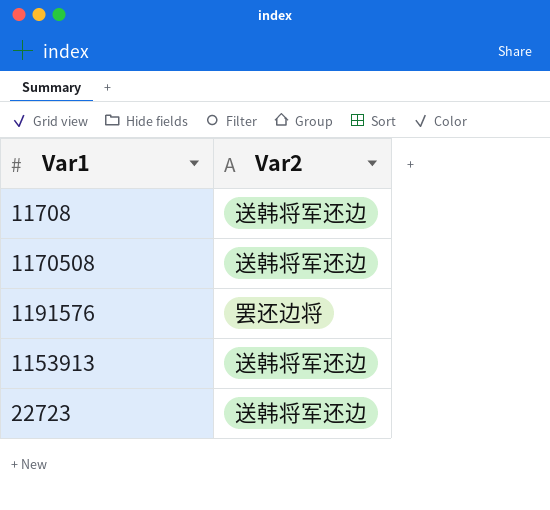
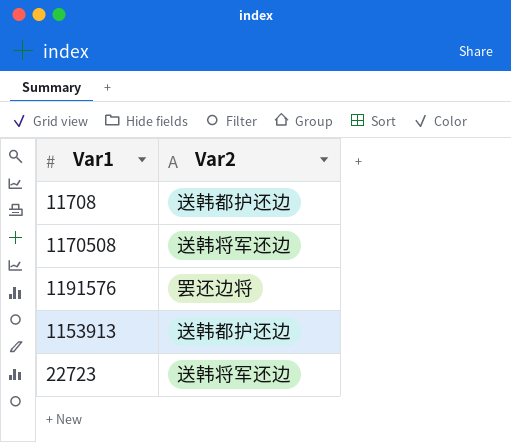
11708 | Var2: 送韩将军还边 -> 送韩都护还边
1153913 | Var2: 送韩将军还边 -> 送韩都护还边

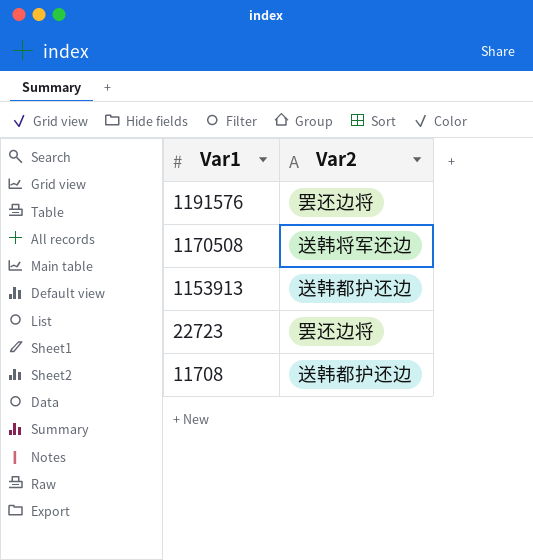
row order: none -> Var1 descending
22723 | Var2: 送韩将军还边 -> 罢还边将

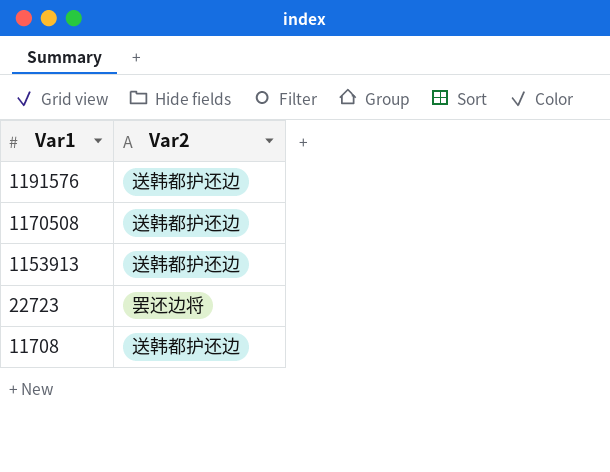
1191576 | Var2: 罢还边将 -> 送韩都护还边
1170508 | Var2: 送韩将军还边 -> 送韩都护还边

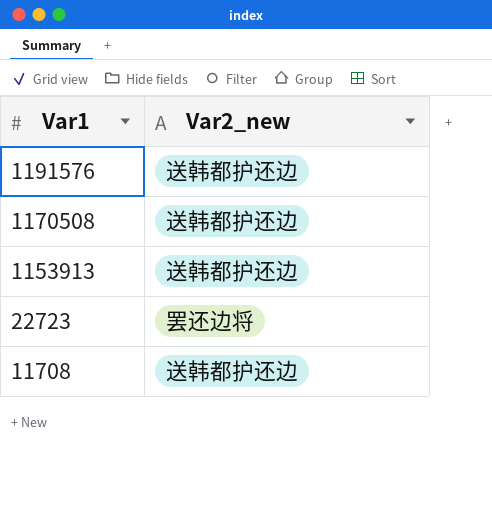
column name: Var2 -> Var2_new

